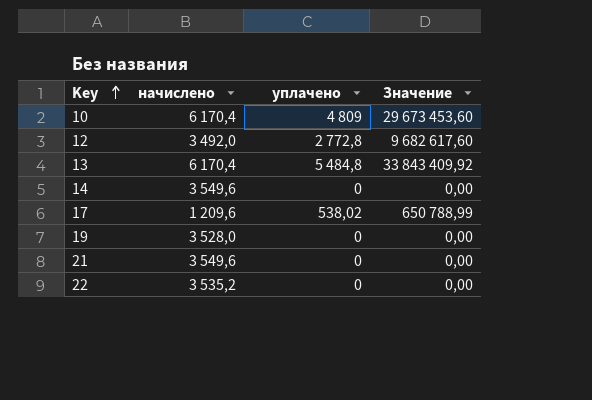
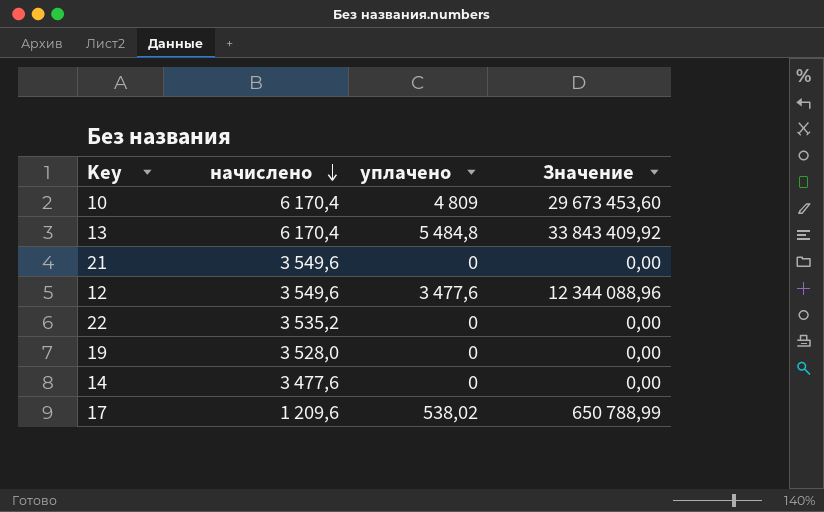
row order: Key ascending -> начислено descending
12 | начислено: 3 492,0 -> 3 549,6
12 | уплачено: 2 772,8 -> 3 477,6
12 | Значение: 9 682 617,60 -> 12 344 088,96
14 | начислено: 3 549,6 -> 3 477,6

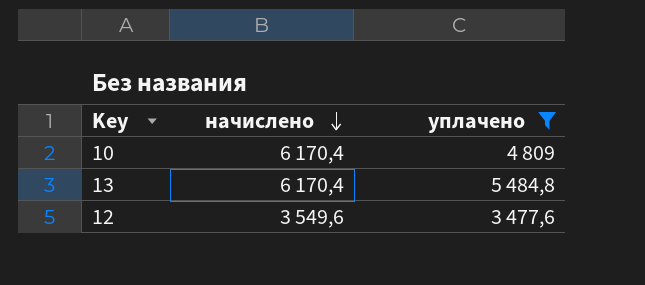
filter: none -> уплачено >= 3 477,6
column Значение | formula: [начислено] * [уплачено] -> none

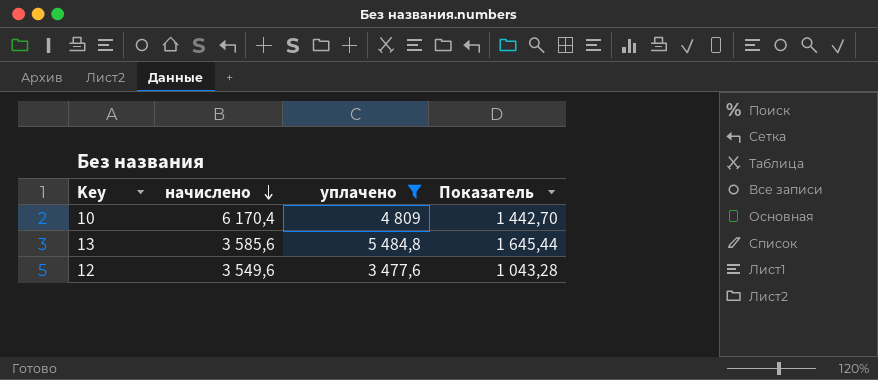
column Показатель | formula: none -> [уплачено] * 0,3
13 | начислено: 6 170,4 -> 3 585,6

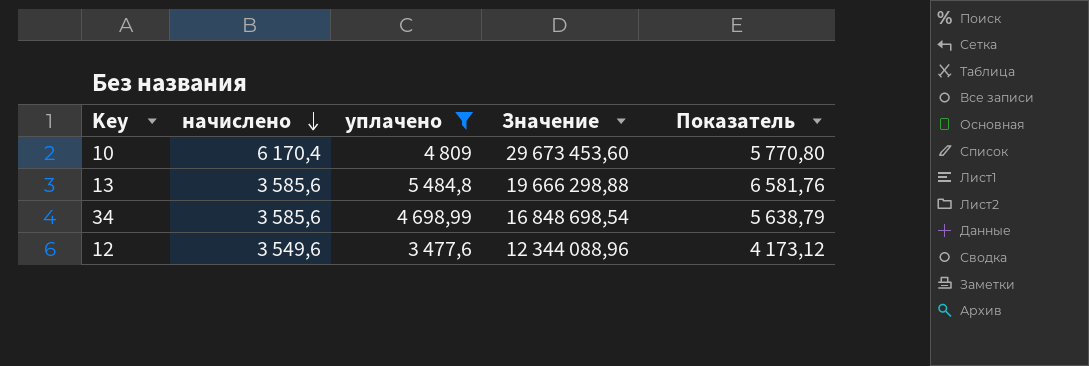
column Значение | formula: none -> [начислено] * [уплачено]
column Показатель | formula: [уплачено] * 0,3 -> [уплачено] * 1,2
row 34: none -> 3 585,6 | 4 698,99 | 16 848 698,54 | 5 638,79

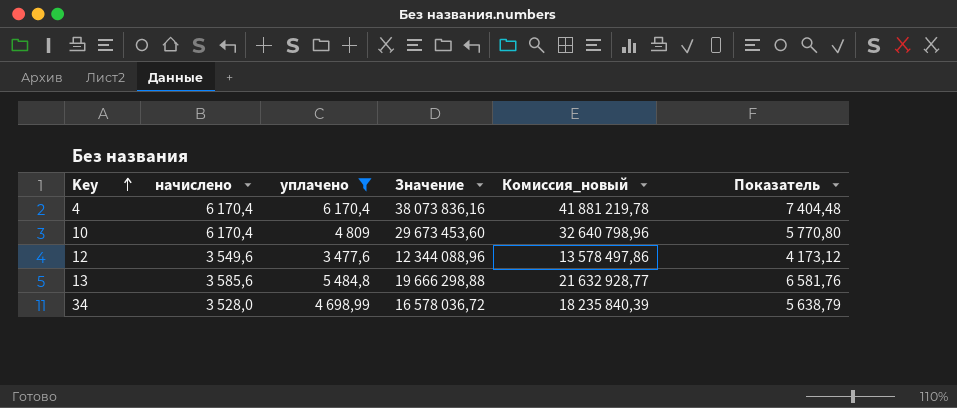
row order: начислено descending -> Key ascending
column Комиссия_новый | formula: none -> [Значение] * 1,1
row 4: none -> 6 170,4 | 6 170,4 | 38 073 836,16 | 41 881 219,78 | 7 404,48
34 | начислено: 3 585,6 -> 3 528,0
34 | Значение: 16 848 698,54 -> 16 578 036,72

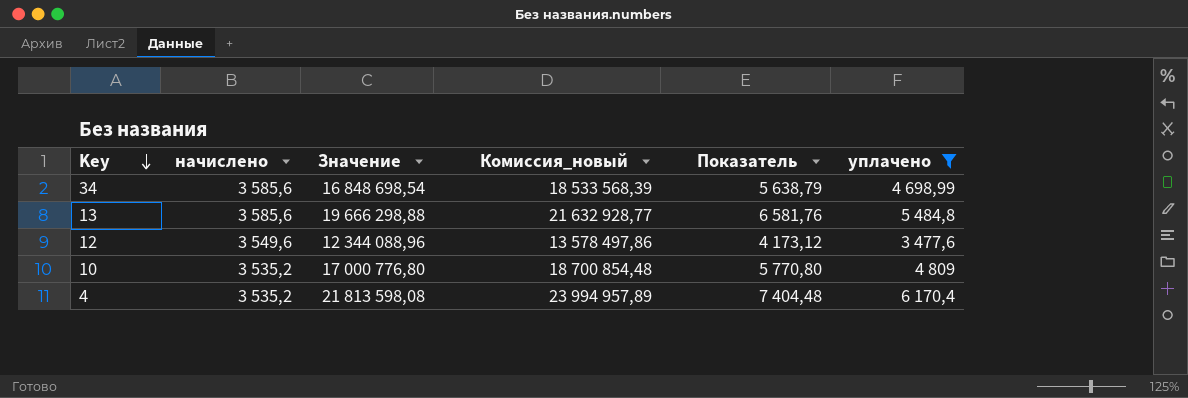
row order: Key ascending -> Key descending
column уплачено | position: 3 -> 6
34 | начислено: 3 528,0 -> 3 585,6
34 | Значение: 16 578 036,72 -> 16 848 698,54
34 | Комиссия_новый: 18 235 840,39 -> 18 533 568,39
10 | начислено: 6 170,4 -> 3 535,2
10 | Значение: 29 673 453,60 -> 17 000 776,80
10 | Комиссия_новый: 32 640 798,96 -> 18 700 854,48
4 | начислено: 6 170,4 -> 3 535,2
4 | Значение: 38 073 836,16 -> 21 813 598,08
4 | Комиссия_новый: 41 881 219,78 -> 23 994 957,89

